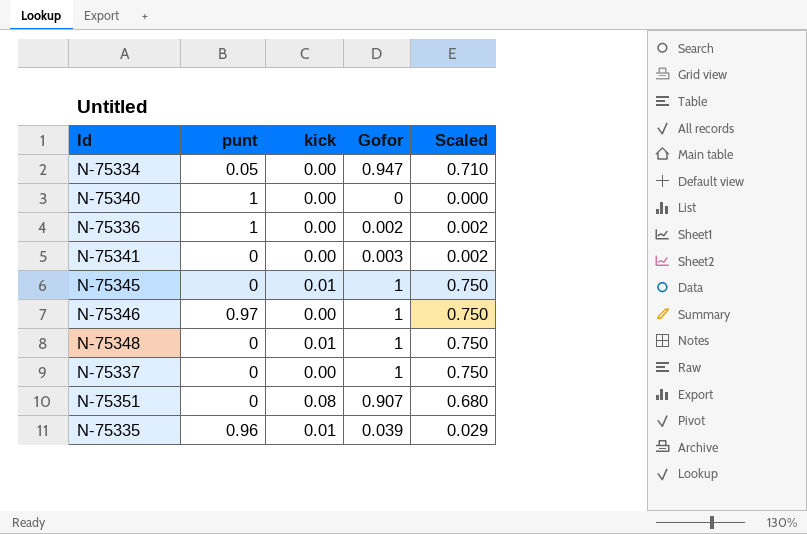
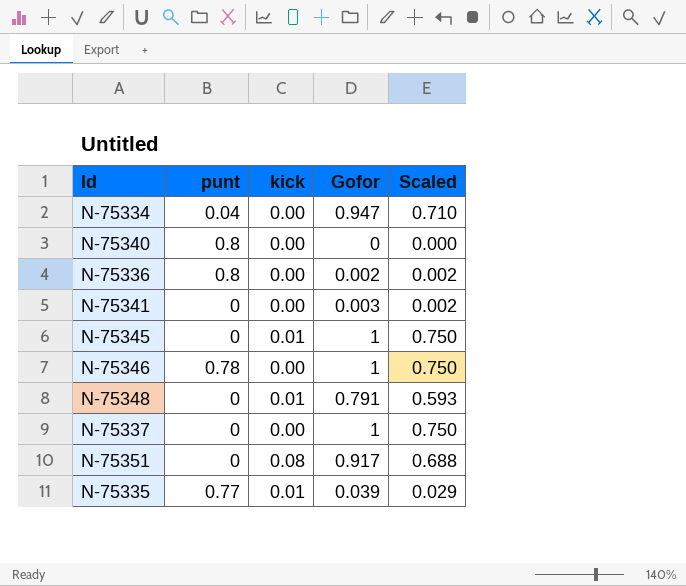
N-75334 | punt: 0.05 -> 0.04
N-75340 | punt: 1 -> 0.8
N-75336 | punt: 1 -> 0.8
N-75346 | punt: 0.97 -> 0.78
N-75348 | Gofor: 1 -> 0.791
N-75348 | Scaled: 0.750 -> 0.593
N-75351 | Gofor: 0.907 -> 0.917
N-75351 | Scaled: 0.680 -> 0.688
N-75335 | punt: 0.96 -> 0.77

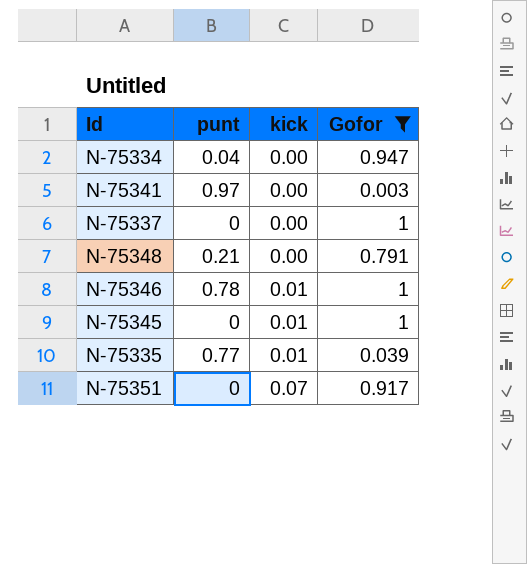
filter: none -> Gofor >= 0.003
row order: none -> kick ascending
column Scaled | formula: [Gofor] * 0.75 -> none
N-75341 | punt: 0 -> 0.97
N-75348 | punt: 0 -> 0.21
N-75348 | kick: 0.01 -> 0.00
N-75346 | kick: 0.00 -> 0.01
N-75351 | kick: 0.08 -> 0.07

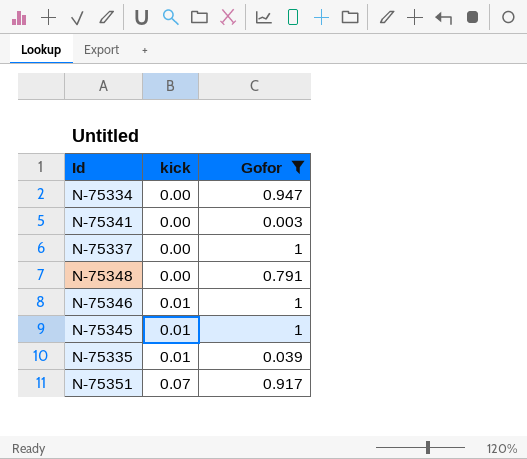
column punt | position: 2 -> none

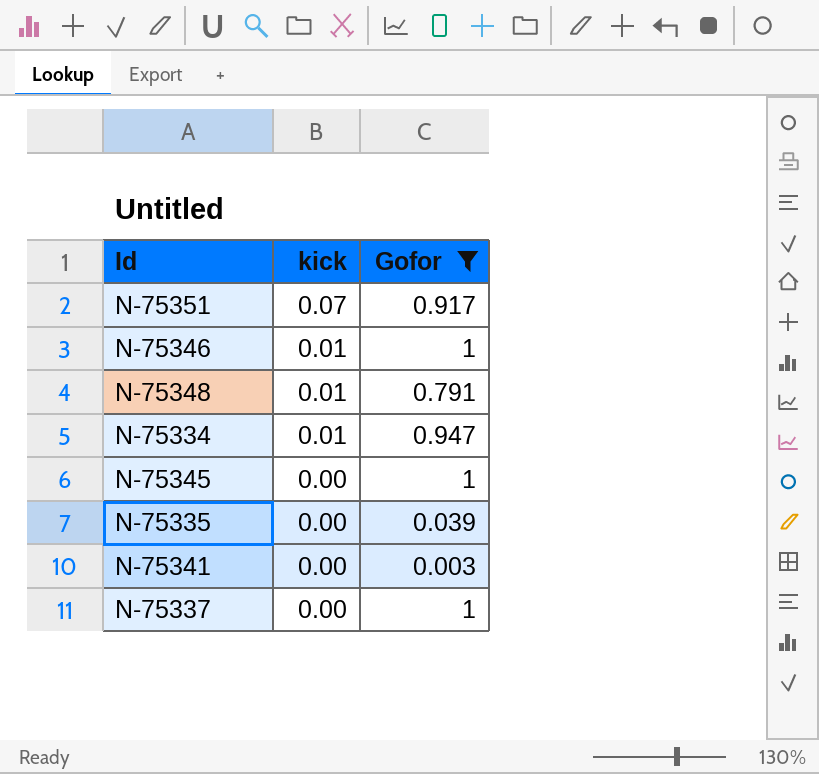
row order: kick ascending -> kick descending
N-75348 | kick: 0.00 -> 0.01
N-75334 | kick: 0.00 -> 0.01
N-75345 | kick: 0.01 -> 0.00
N-75335 | kick: 0.01 -> 0.00

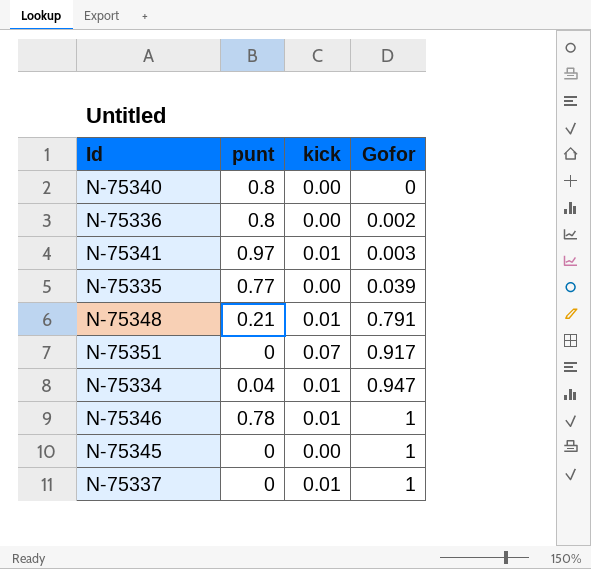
filter: Gofor >= 0.003 -> none
row order: kick descending -> Gofor ascending
column punt | position: none -> 2
N-75341 | kick: 0.00 -> 0.01
N-75337 | kick: 0.00 -> 0.01

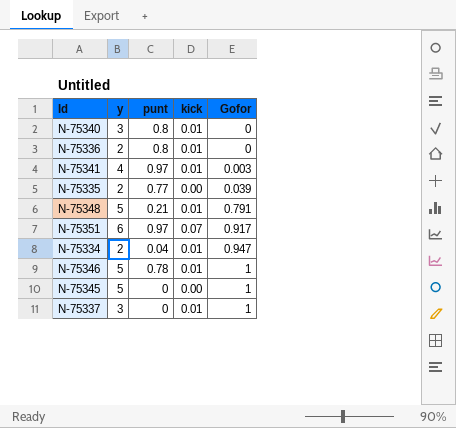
column y | position: none -> 2
N-75340 | kick: 0.00 -> 0.01
N-75336 | kick: 0.00 -> 0.01
N-75336 | Gofor: 0.002 -> 0
N-75351 | punt: 0 -> 0.97

